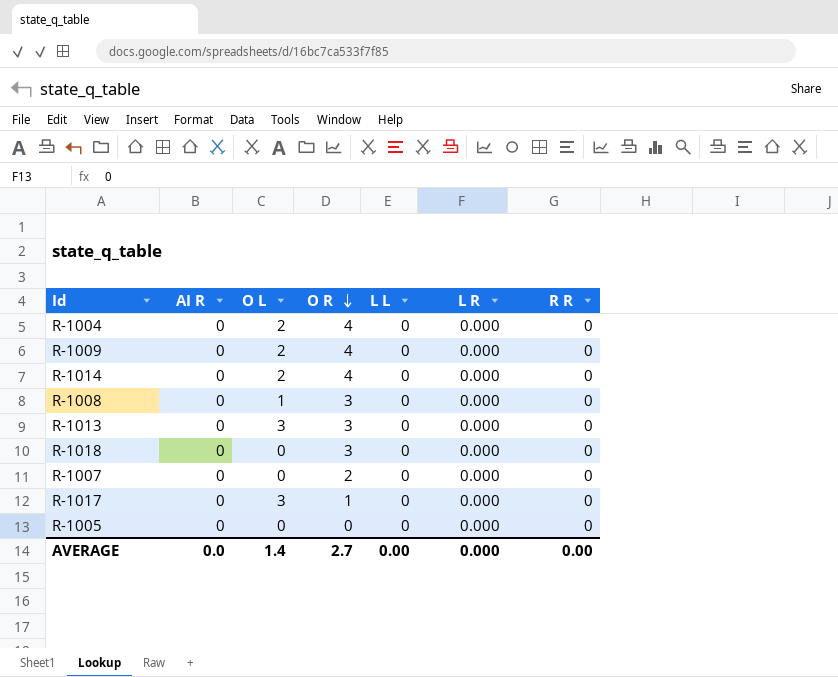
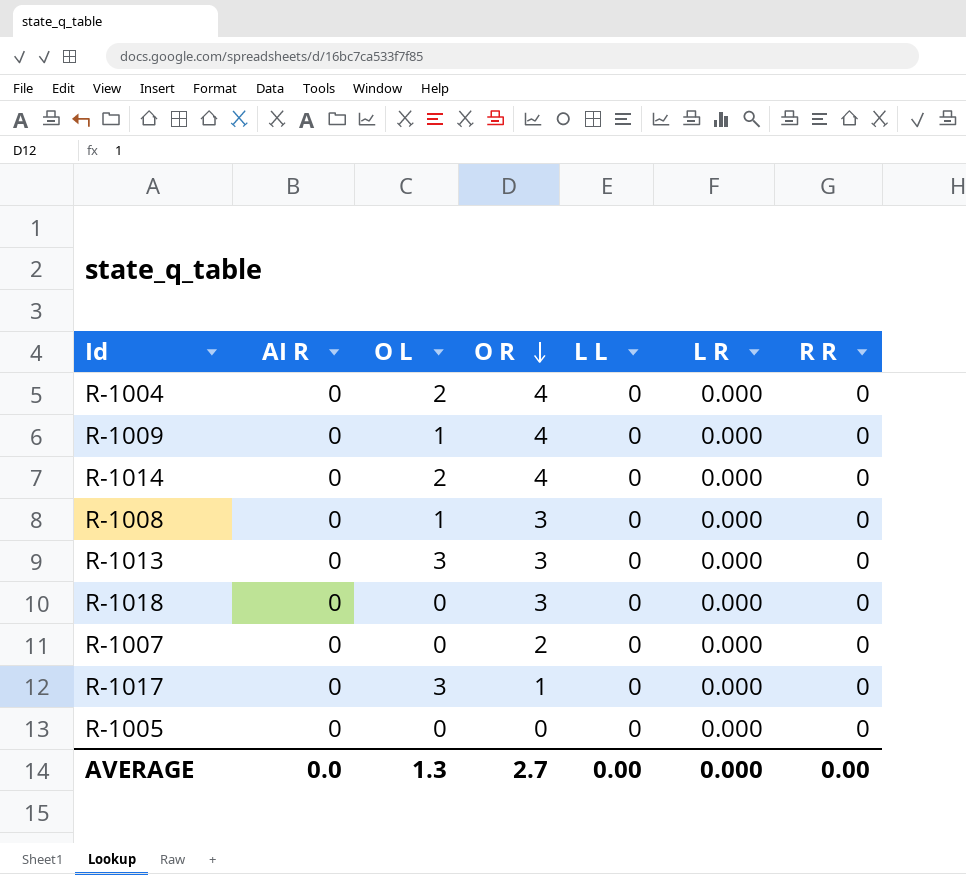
R-1009 | O L: 2 -> 1
AVERAGE | O L: 1.4 -> 1.3

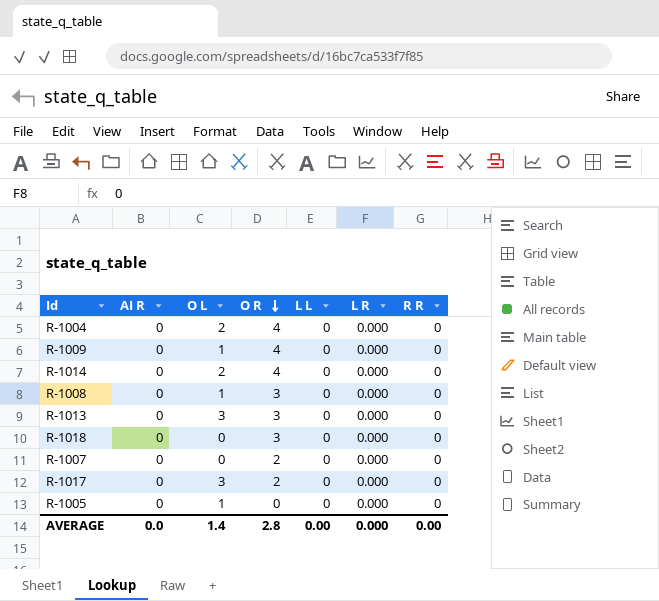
R-1017 | O R: 1 -> 2
R-1005 | O L: 0 -> 1
AVERAGE | O L: 1.3 -> 1.4
AVERAGE | O R: 2.7 -> 2.8

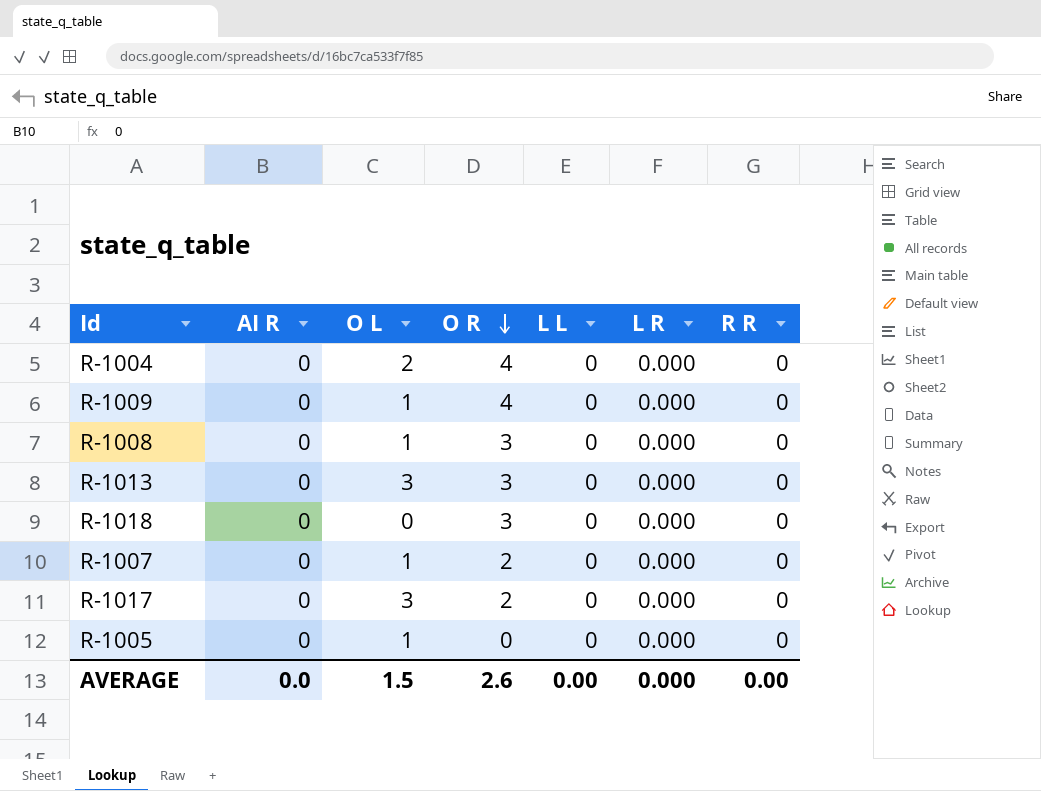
row R-1014: 0 | 2 | 4 | 0 | 0.000 | 0 -> none
R-1007 | O L: 0 -> 1
AVERAGE | O L: 1.4 -> 1.5
AVERAGE | O R: 2.8 -> 2.6

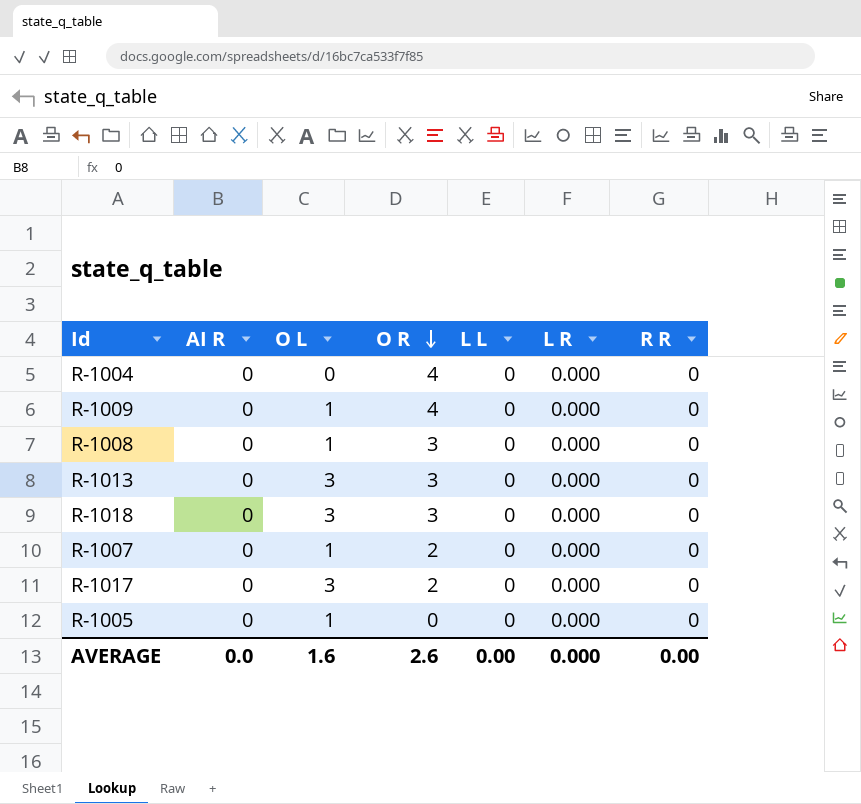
R-1004 | O L: 2 -> 0
R-1018 | O L: 0 -> 3
AVERAGE | O L: 1.5 -> 1.6

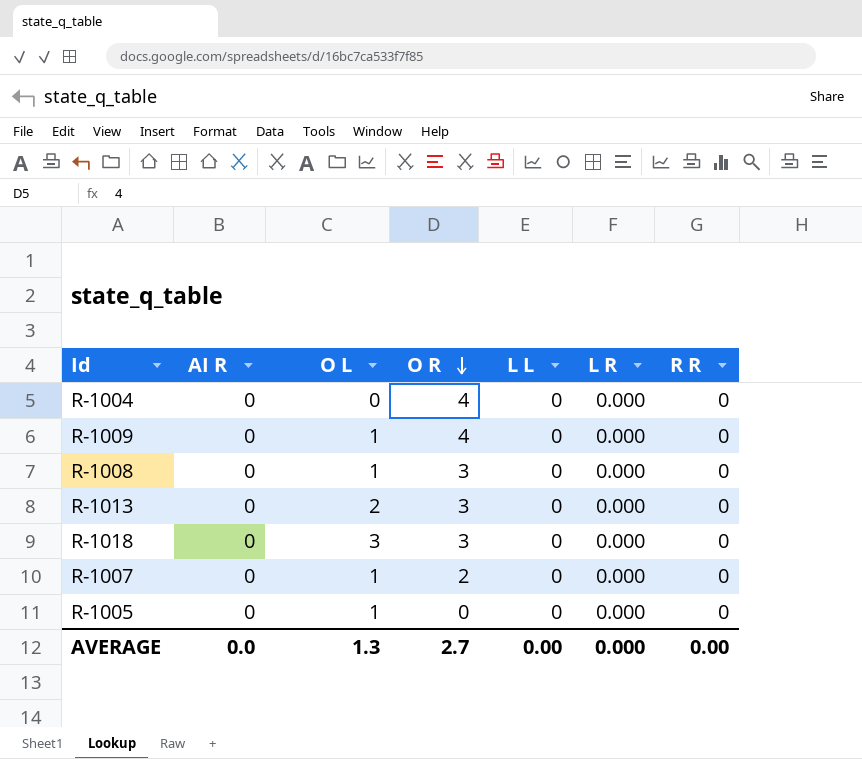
row R-1017: 0 | 3 | 2 | 0 | 0.000 | 0 -> none
R-1013 | O L: 3 -> 2
AVERAGE | O L: 1.6 -> 1.3
AVERAGE | O R: 2.6 -> 2.7

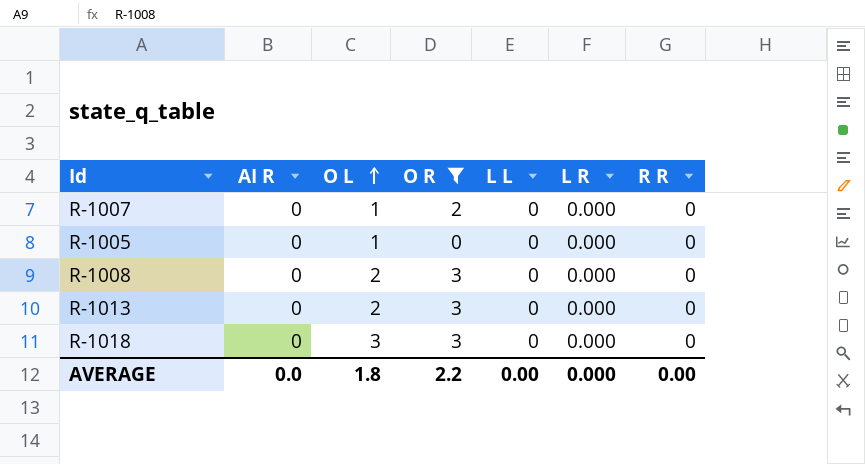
filter: none -> O R != 4
row order: O R descending -> O L ascending
R-1008 | O L: 1 -> 2
AVERAGE | O L: 1.3 -> 1.8
AVERAGE | O R: 2.7 -> 2.2

